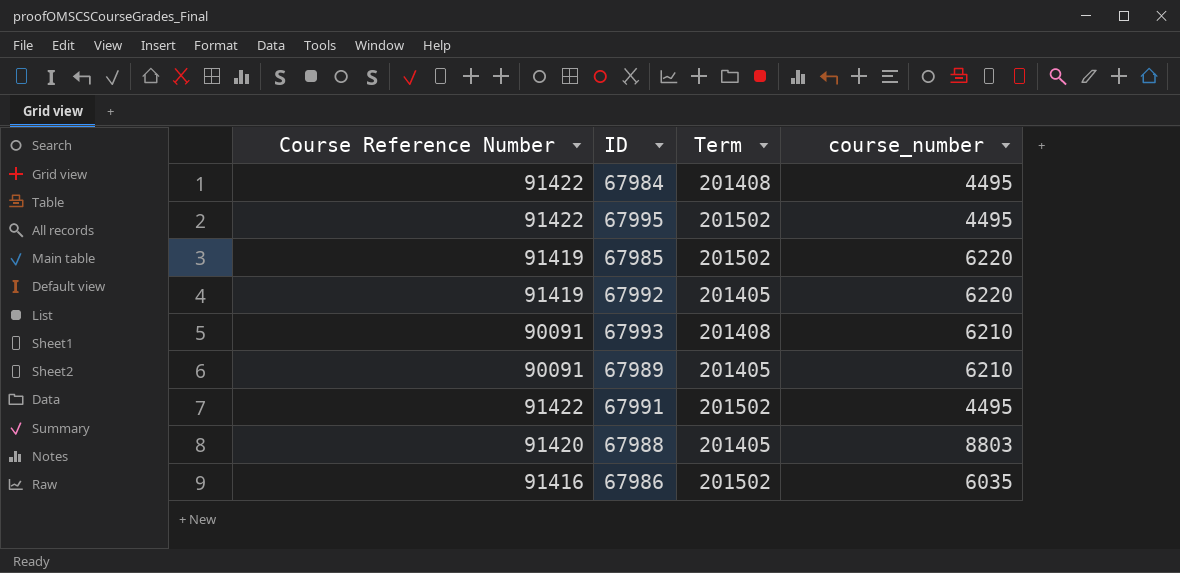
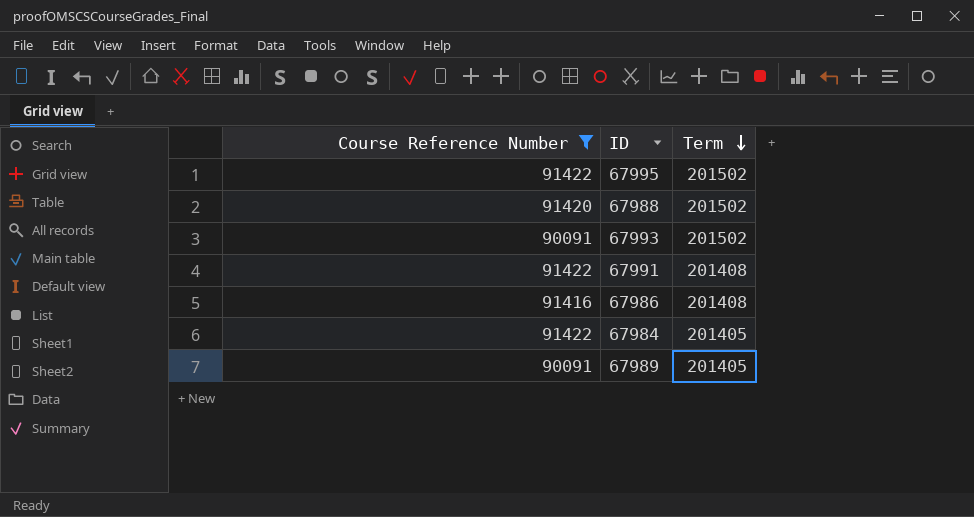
filter: none -> Course Reference Number != 91419
row order: none -> Term descending
column course_number | position: 4 -> none
67988 | Term: 201405 -> 201502
67993 | Term: 201408 -> 201502
67991 | Term: 201502 -> 201408
67986 | Term: 201502 -> 201408
67984 | Term: 201408 -> 201405

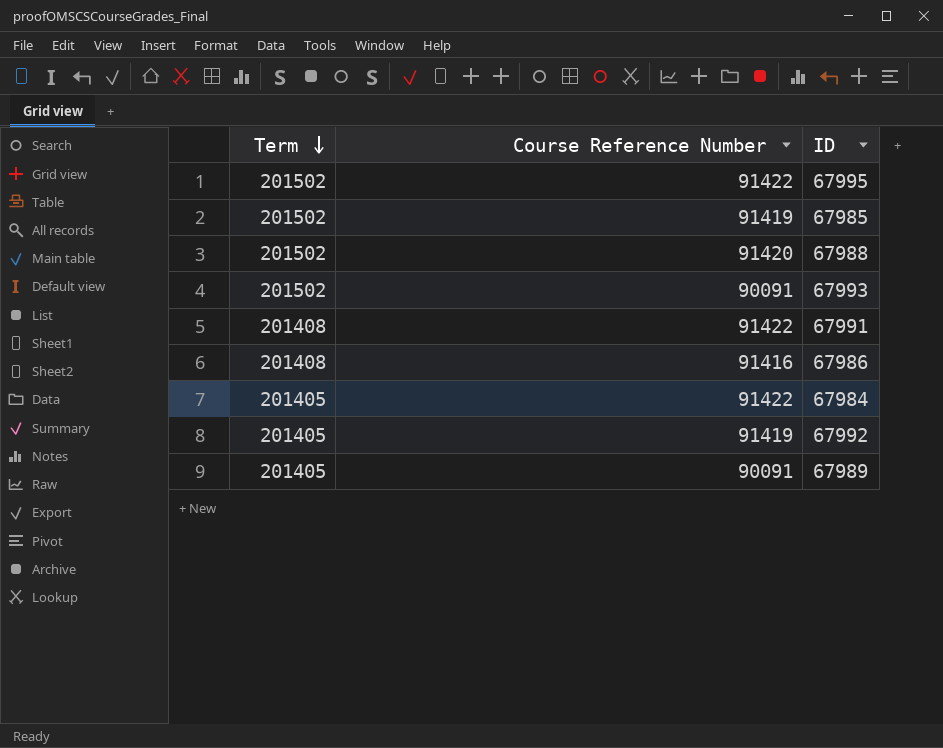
filter: Course Reference Number != 91419 -> none
column Term | position: 3 -> 1

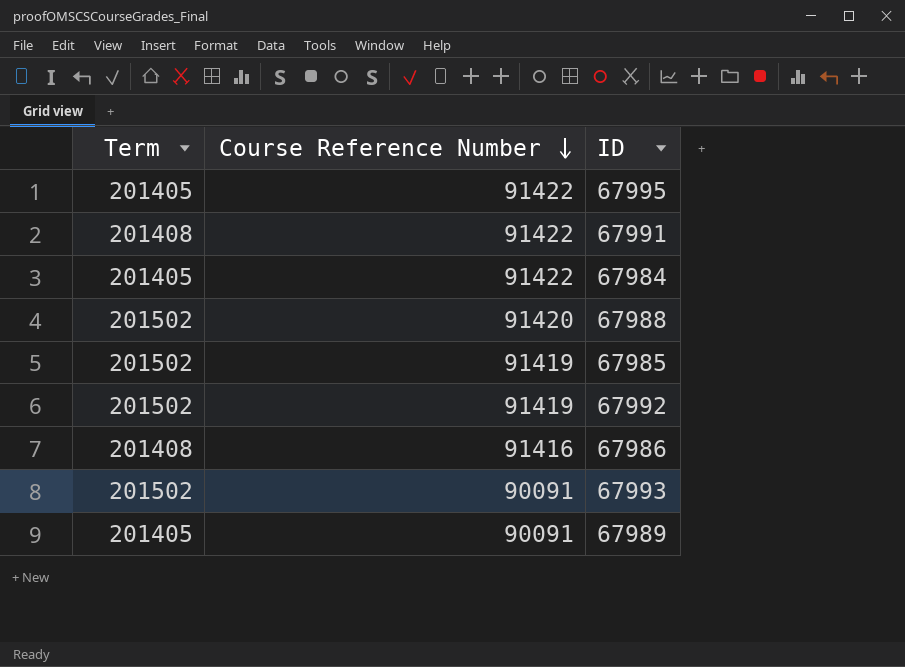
row order: Term descending -> Course Reference Number descending
67995 | Term: 201502 -> 201405
67992 | Term: 201405 -> 201502

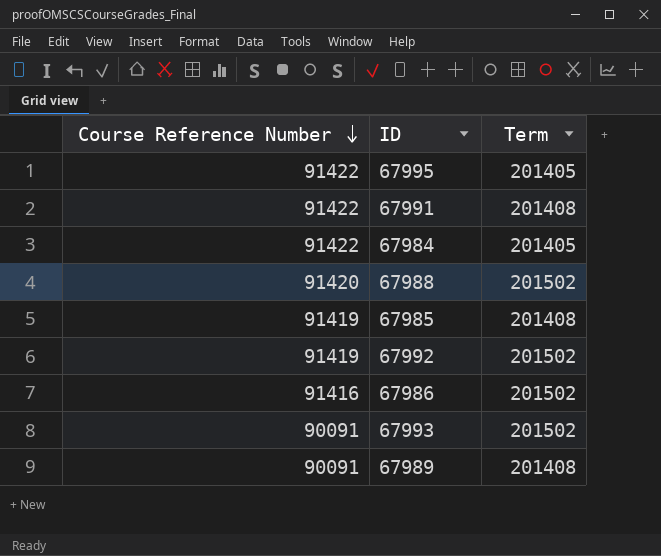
column Term | position: 1 -> 3
67985 | Term: 201502 -> 201408
67986 | Term: 201408 -> 201502
67989 | Term: 201405 -> 201408

